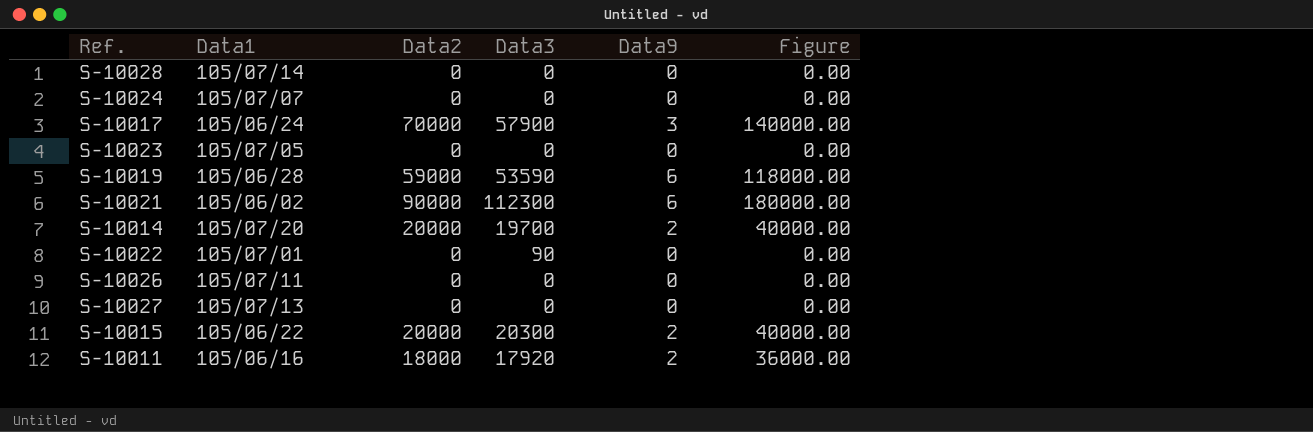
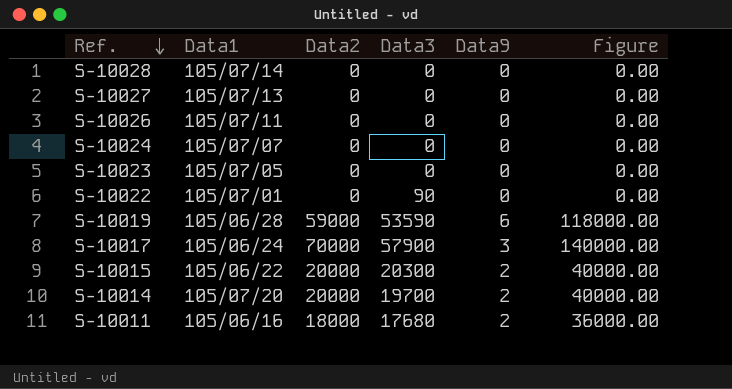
row order: none -> Ref. descending
row S-10021: 105/06/02 | 90000 | 112300 | 6 | 180000.00 -> none
S-10011 | Data3: 17920 -> 17680

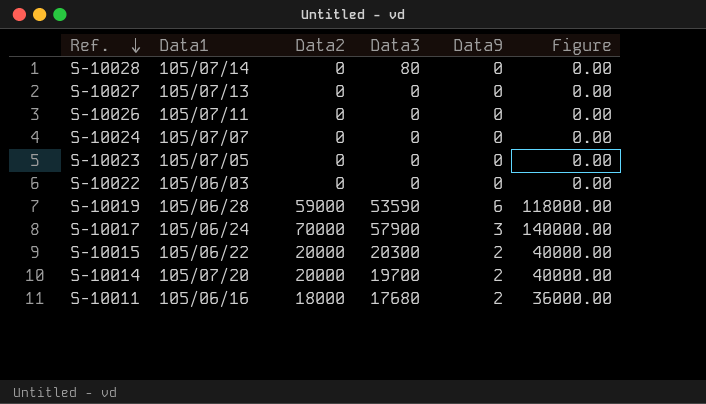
S-10028 | Data3: 0 -> 80
S-10022 | Data1: 105/07/01 -> 105/06/03
S-10022 | Data3: 90 -> 0

